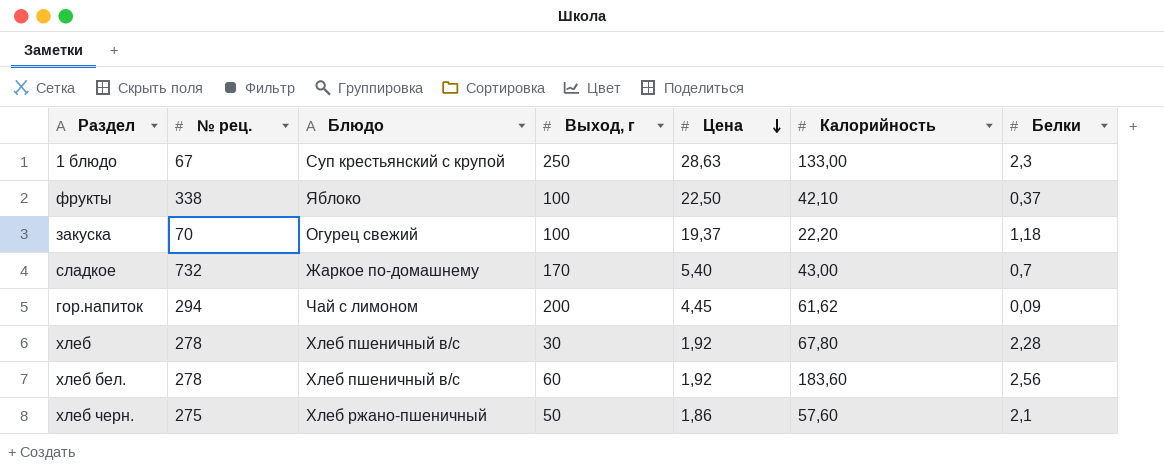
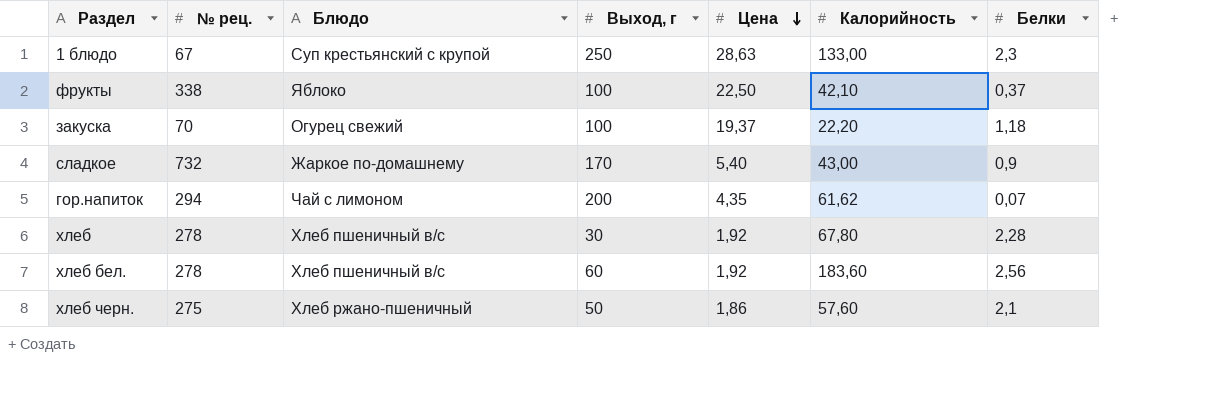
сладкое | Белки: 0,7 -> 0,9
гор.напиток | Цена: 4,45 -> 4,35
гор.напиток | Белки: 0,09 -> 0,07

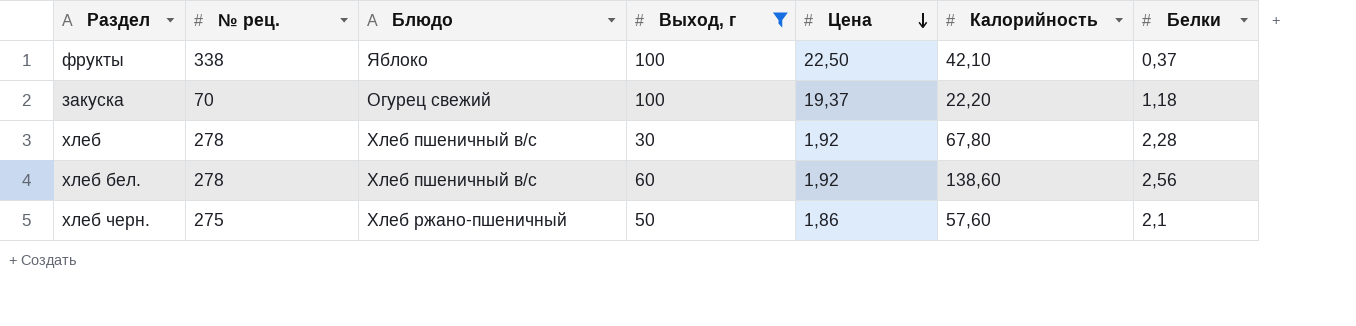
filter: none -> Выход, г <= 100
хлеб бел. | Калорийность: 183,60 -> 138,60

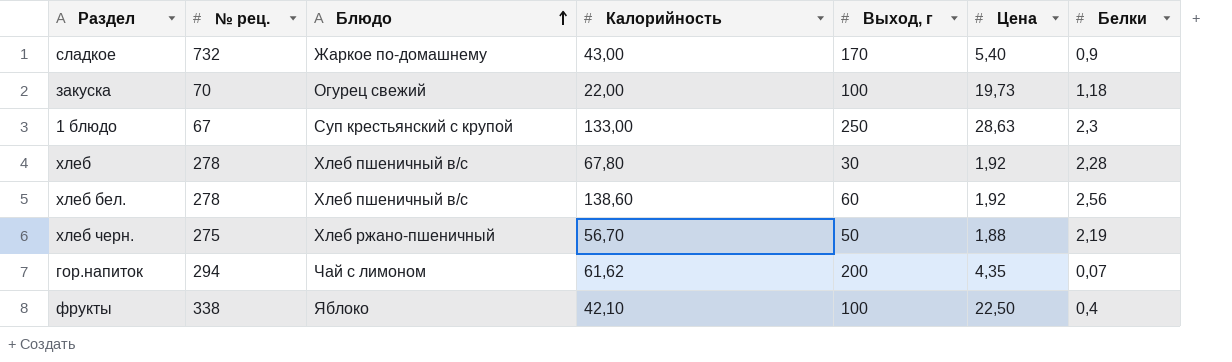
filter: Выход, г <= 100 -> none
row order: Цена descending -> Блюдо ascending
column Калорийность | position: 6 -> 4
закуска | Калорийность: 22,20 -> 22,00
закуска | Цена: 19,37 -> 19,73
хлеб черн. | Калорийность: 57,60 -> 56,70
хлеб черн. | Цена: 1,86 -> 1,88
хлеб черн. | Белки: 2,1 -> 2,19
фрукты | Белки: 0,37 -> 0,4

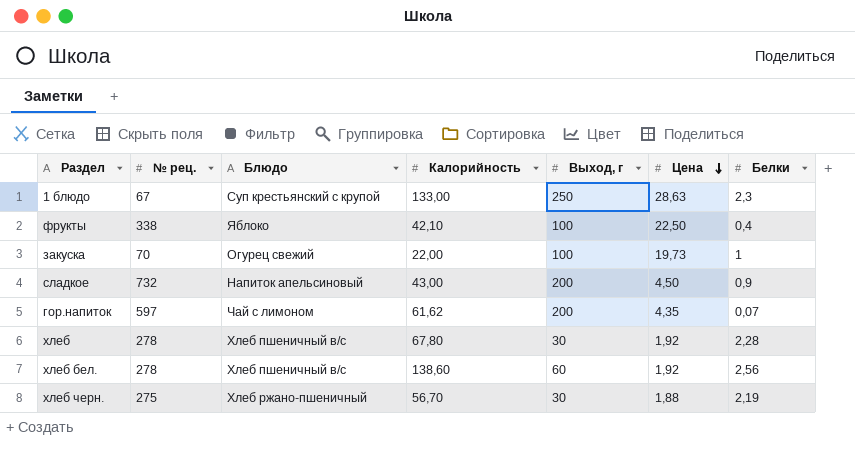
row order: Блюдо ascending -> Цена descending
закуска | Белки: 1,18 -> 1
сладкое | Блюдо: Жаркое по-домашнему -> Напиток апельсиновый
сладкое | Выход, г: 170 -> 200
сладкое | Цена: 5,40 -> 4,50
гор.напиток | № рец.: 294 -> 597
хлеб черн. | Выход, г: 50 -> 30

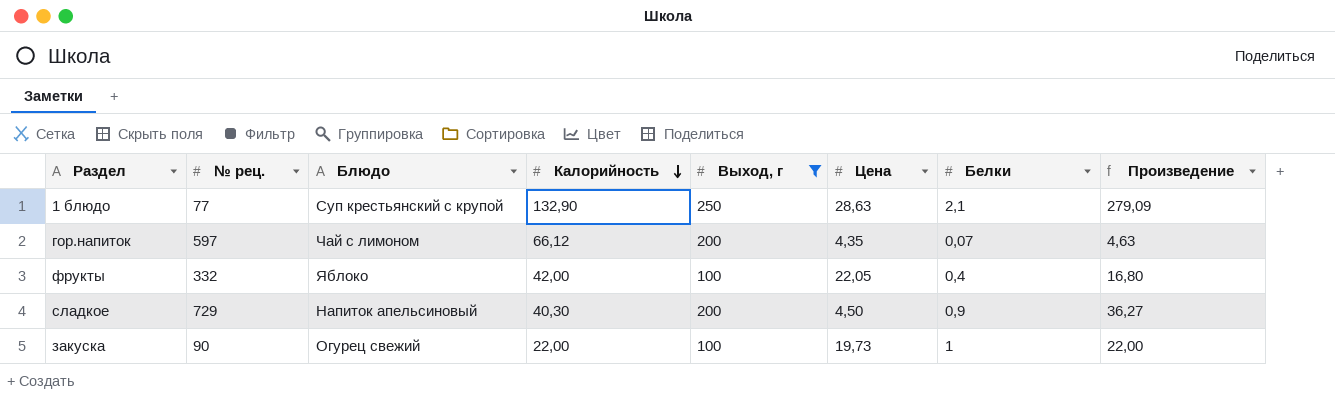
filter: none -> Выход, г >= 100
row order: Цена descending -> Калорийность descending
column Произведение | formula: none -> [Калорийность] * [Белки]
1 блюдо | № рец.: 67 -> 77
1 блюдо | Калорийность: 133,00 -> 132,90
1 блюдо | Белки: 2,3 -> 2,1
гор.напиток | Калорийность: 61,62 -> 66,12
фрукты | № рец.: 338 -> 332
фрукты | Калорийность: 42,10 -> 42,00
фрукты | Цена: 22,50 -> 22,05
сладкое | № рец.: 732 -> 729
сладкое | Калорийность: 43,00 -> 40,30
закуска | № рец.: 70 -> 90

